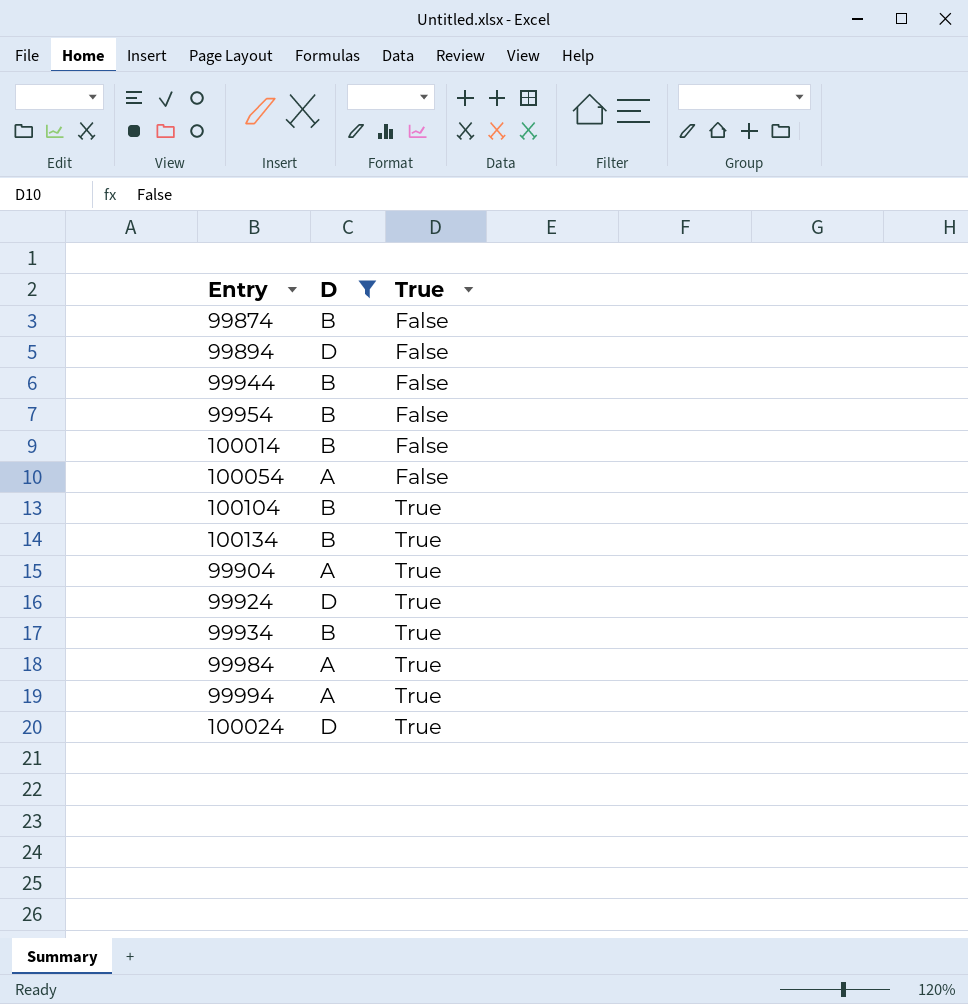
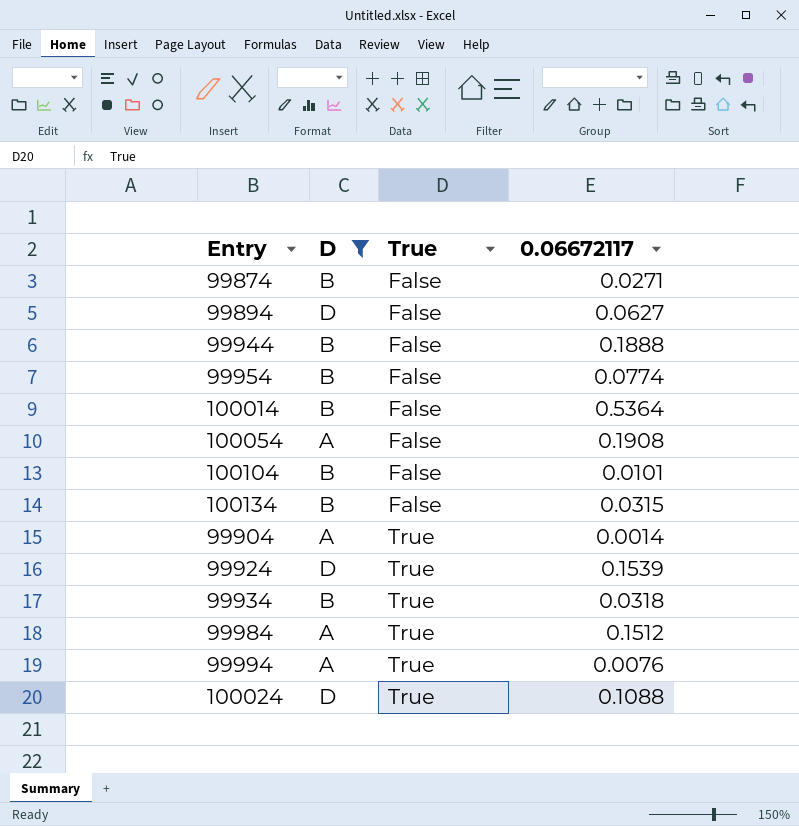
column 0.06672117 | position: none -> 4
100104 | True: True -> False
100134 | True: True -> False

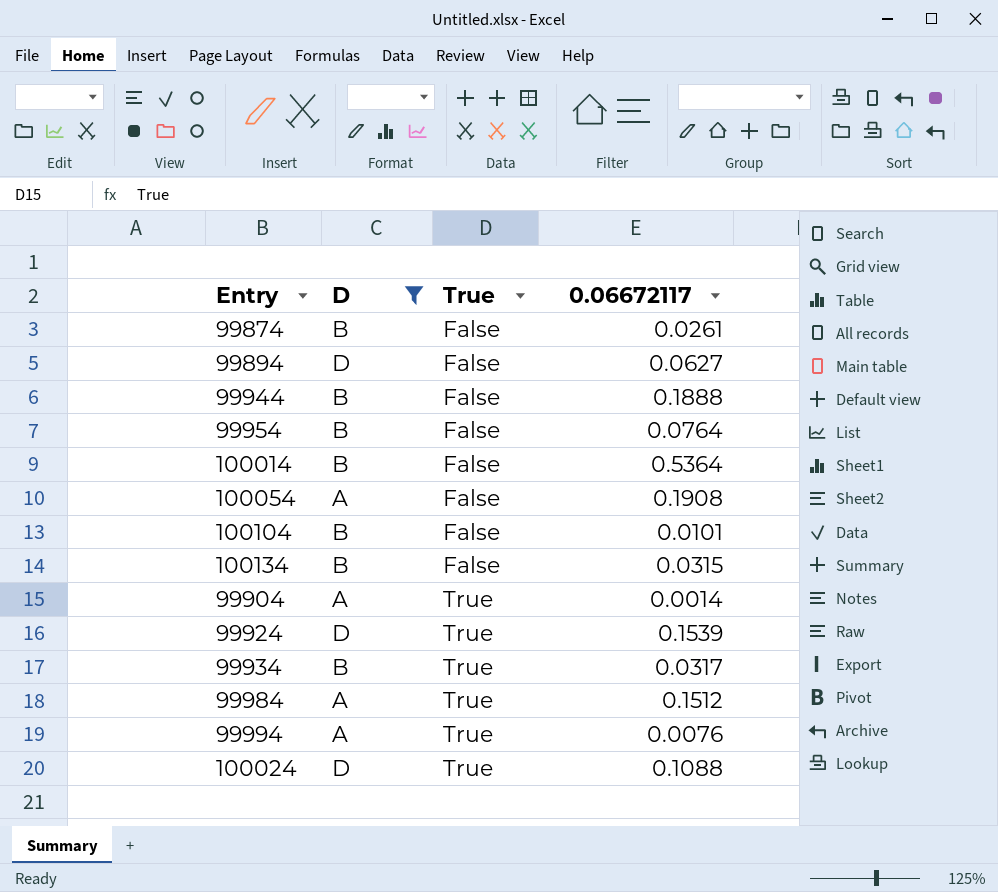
99874 | 0.06672117: 0.0271 -> 0.0261
99954 | 0.06672117: 0.0774 -> 0.0764
99934 | 0.06672117: 0.0318 -> 0.0317

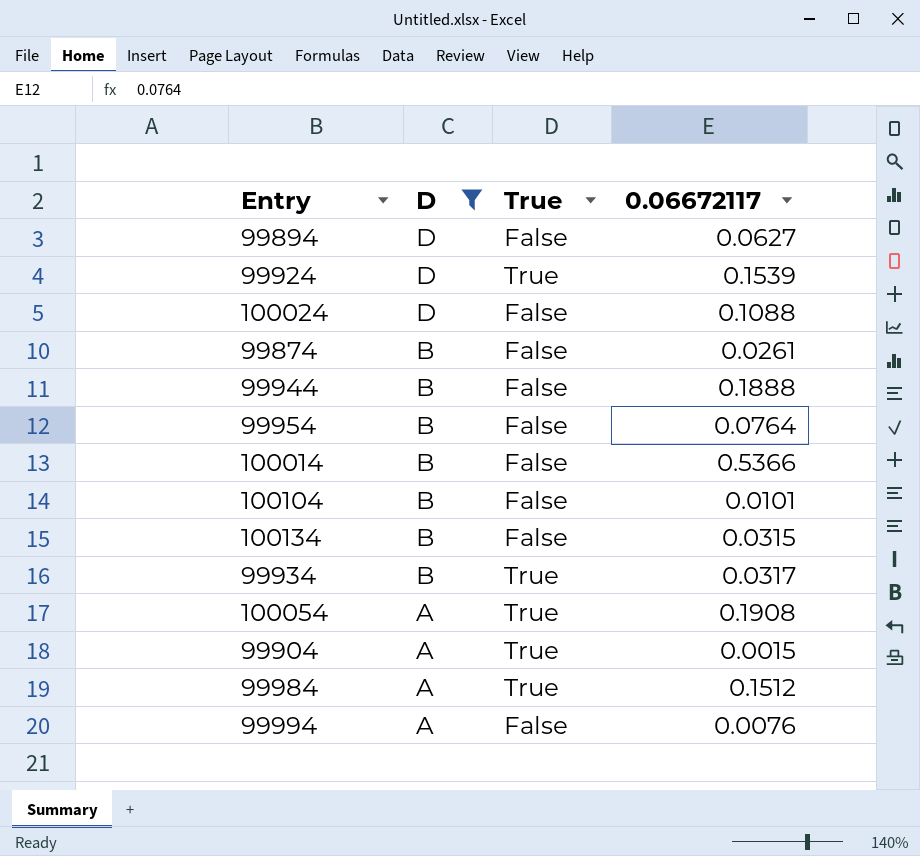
row order: True ascending -> D descending
100024 | True: True -> False
100014 | 0.06672117: 0.5364 -> 0.5366
100054 | True: False -> True
99904 | 0.06672117: 0.0014 -> 0.0015
99994 | True: True -> False

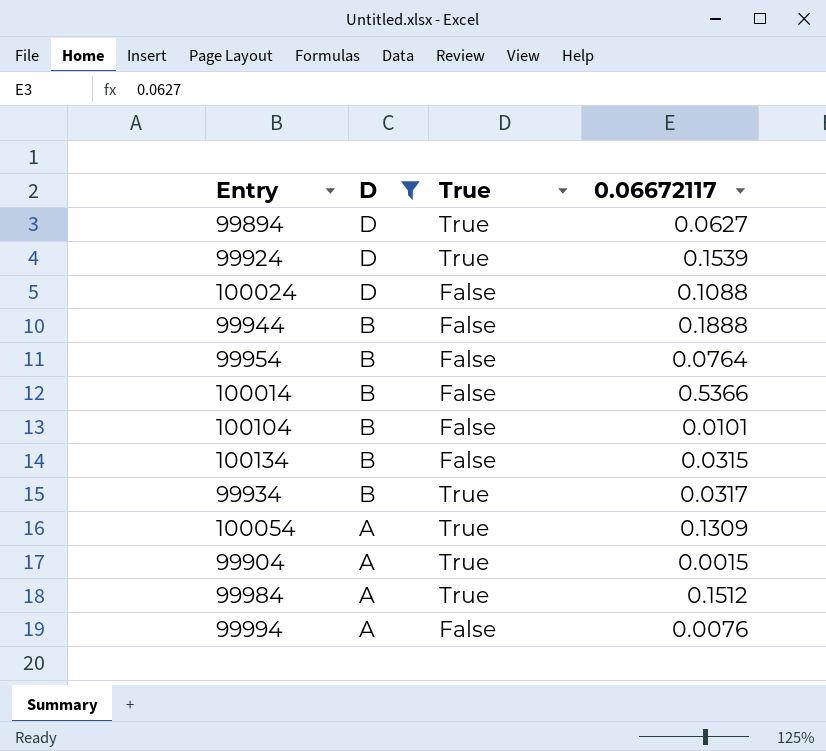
row 99874: B | False | 0.0261 -> none
99894 | True: False -> True
100054 | 0.06672117: 0.1908 -> 0.1309

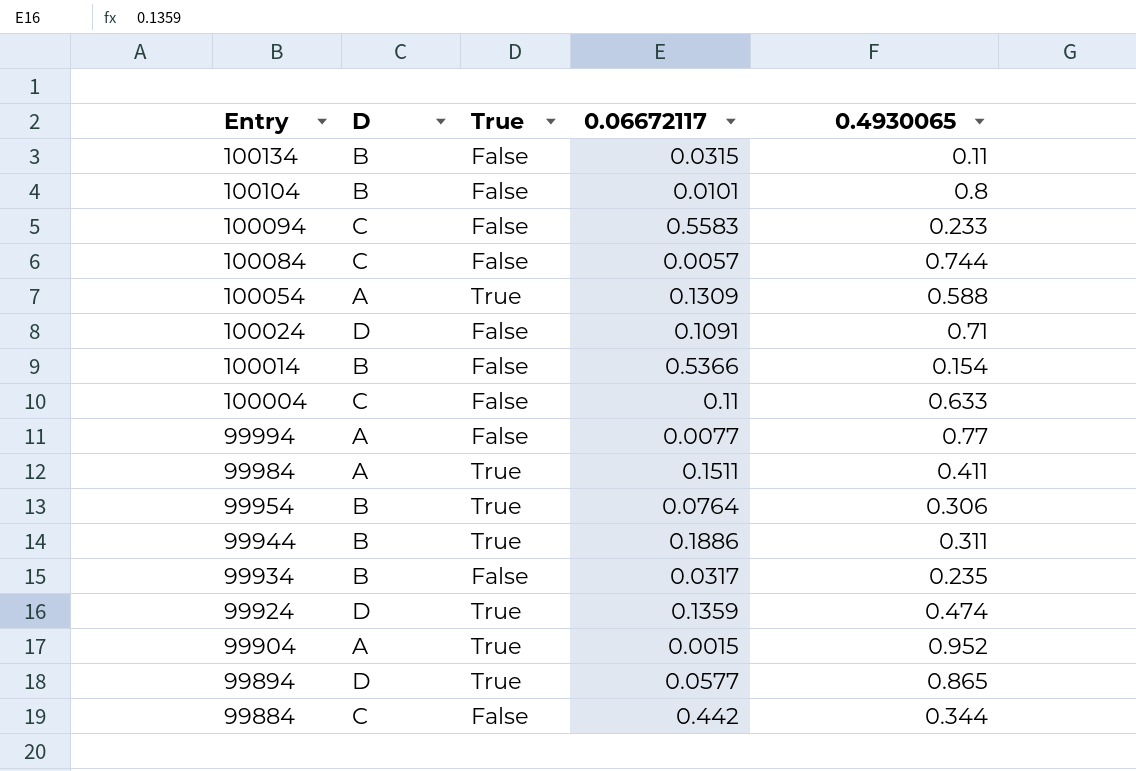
filter: D != C -> none
row order: D descending -> Entry descending
column 0.4930065 | position: none -> 5
100024 | 0.06672117: 0.1088 -> 0.1091
99994 | 0.06672117: 0.0076 -> 0.0077
99984 | 0.06672117: 0.1512 -> 0.1511
99954 | True: False -> True
99944 | True: False -> True
99944 | 0.06672117: 0.1888 -> 0.1886
99934 | True: True -> False
99924 | 0.06672117: 0.1539 -> 0.1359
99894 | 0.06672117: 0.0627 -> 0.0577

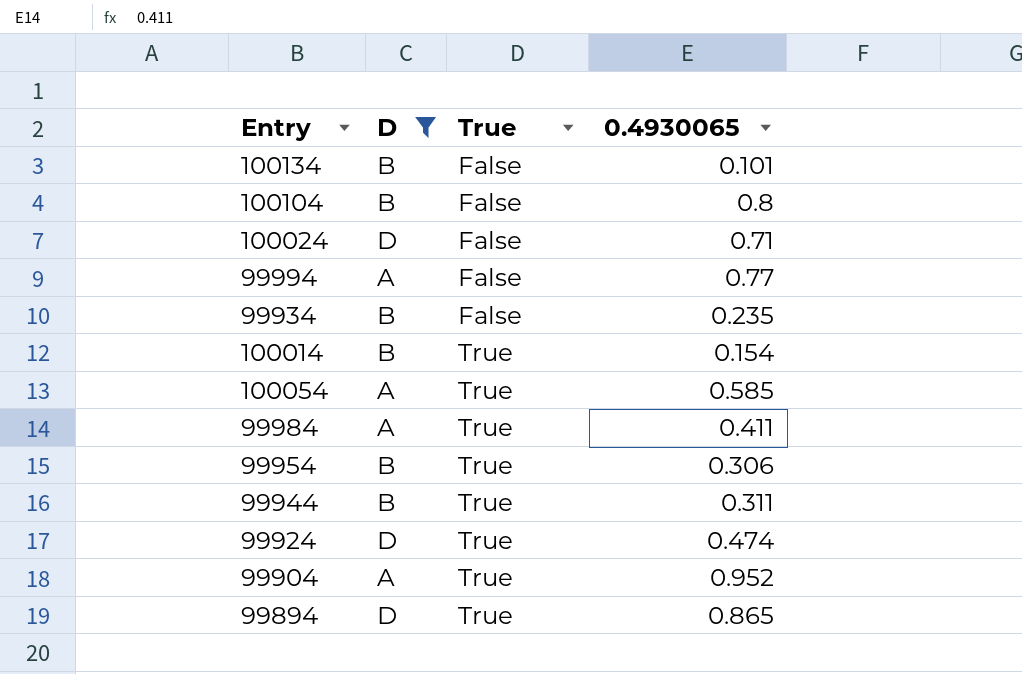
filter: none -> D != C
row order: Entry descending -> True ascending
column 0.06672117 | position: 4 -> none
100134 | 0.4930065: 0.11 -> 0.101
100014 | True: False -> True
100054 | 0.4930065: 0.588 -> 0.585

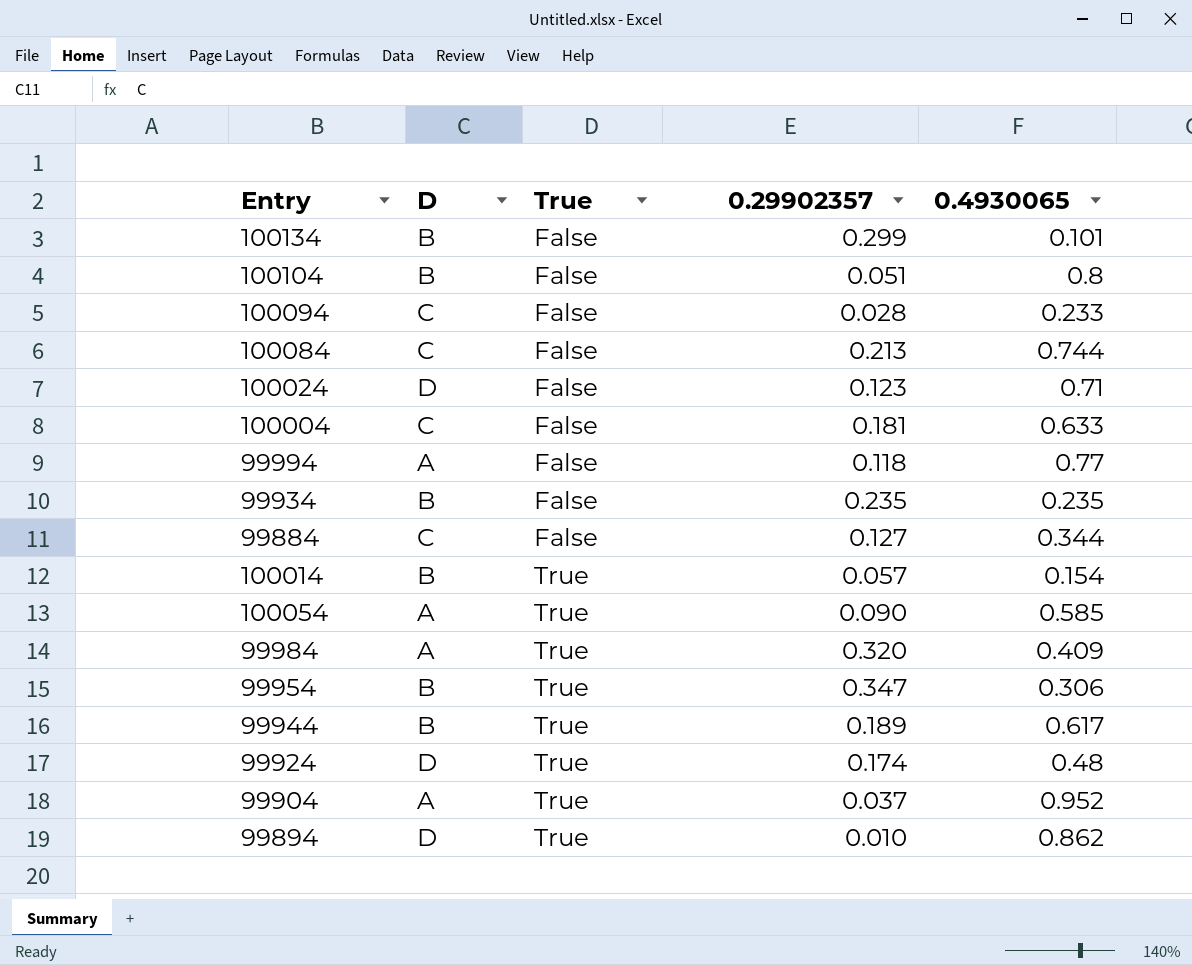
filter: D != C -> none
column 0.29902357 | position: none -> 4
99984 | 0.4930065: 0.411 -> 0.409
99944 | 0.4930065: 0.311 -> 0.617
99924 | 0.4930065: 0.474 -> 0.48
99894 | 0.4930065: 0.865 -> 0.862

